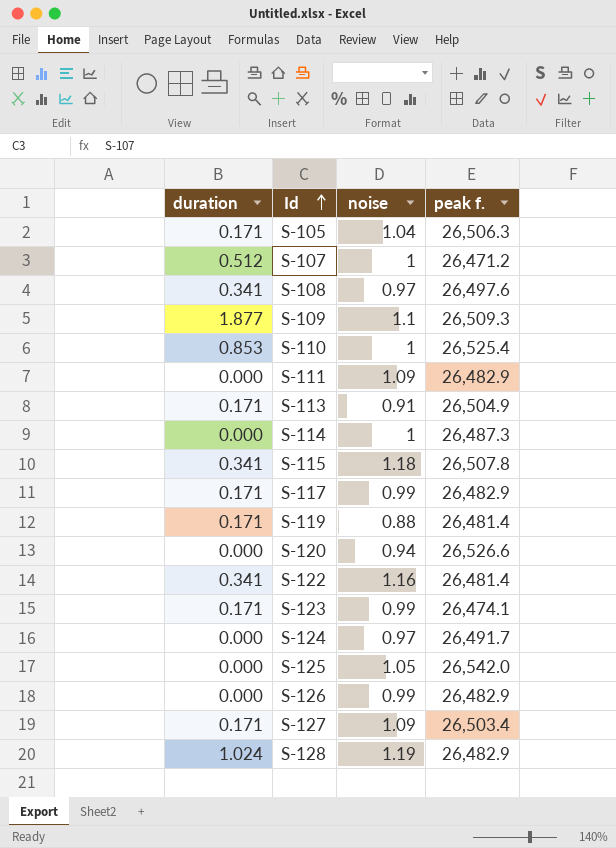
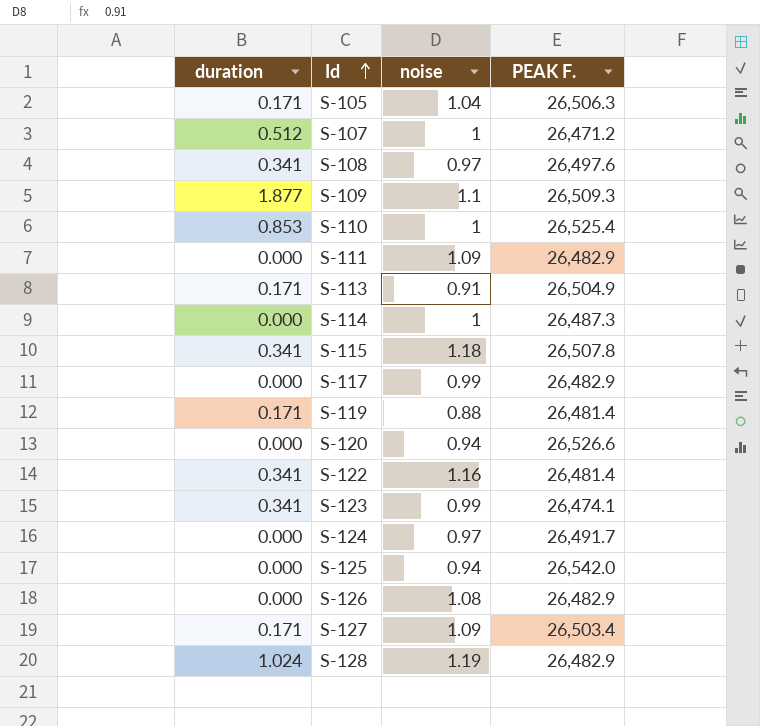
column name: peak f. -> PEAK F.
S-117 | duration: 0.171 -> 0.000
S-123 | duration: 0.171 -> 0.341
S-125 | noise: 1.05 -> 0.94
S-126 | noise: 0.99 -> 1.08

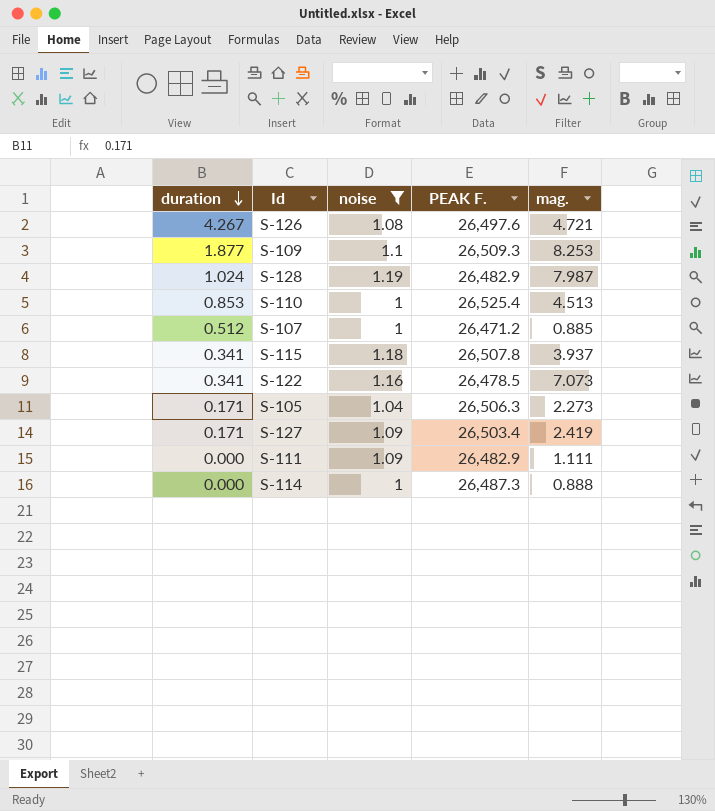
filter: none -> noise >= 1
row order: Id ascending -> duration descending
column mag. | position: none -> 5
S-126 | duration: 0.000 -> 4.267
S-126 | PEAK F.: 26,482.9 -> 26,497.6
S-122 | PEAK F.: 26,481.4 -> 26,478.5

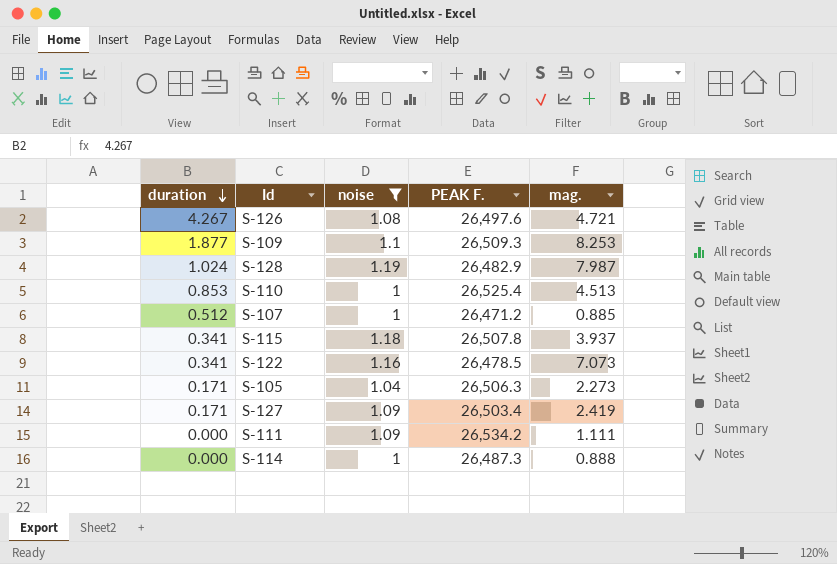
S-111 | PEAK F.: 26,482.9 -> 26,534.2

